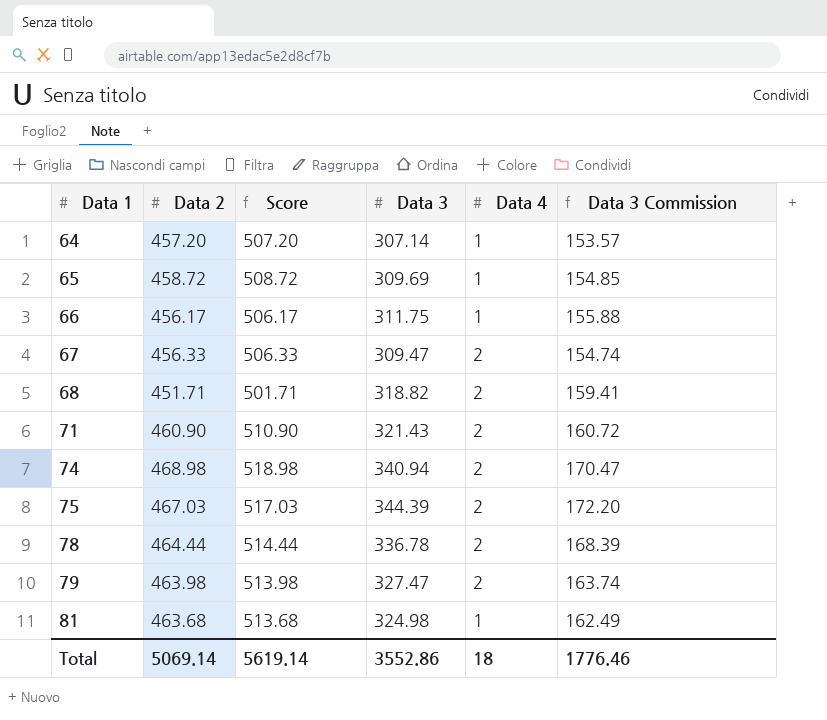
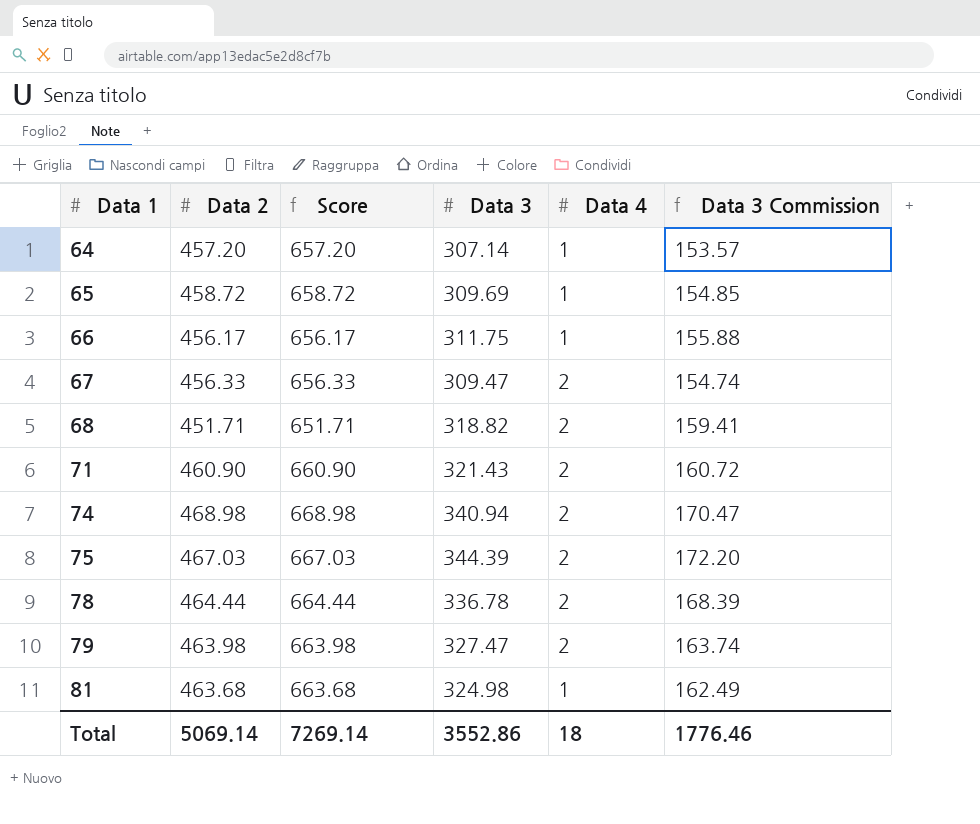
column Score | formula: [Data 2] + 50 -> [Data 2] + 200
Total | Score: 5619.14 -> 7269.14

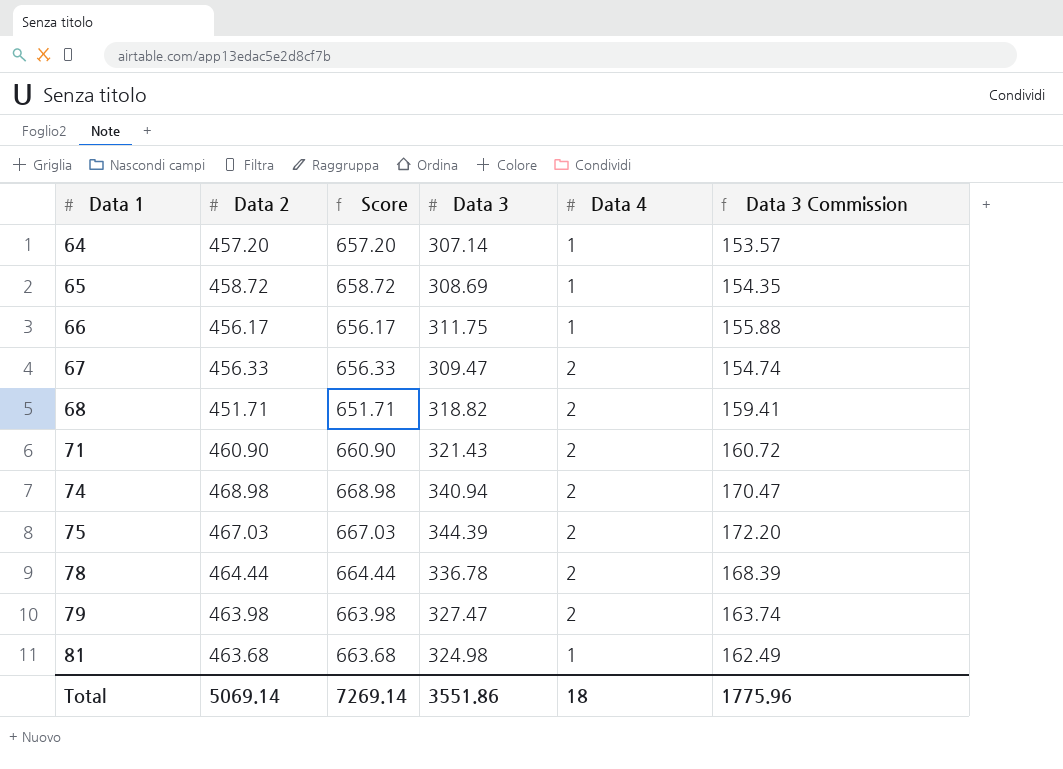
65 | Data 3: 309.69 -> 308.69
65 | Data 3 Commission: 154.85 -> 154.35
Total | Data 3: 3552.86 -> 3551.86
Total | Data 3 Commission: 1776.46 -> 1775.96

